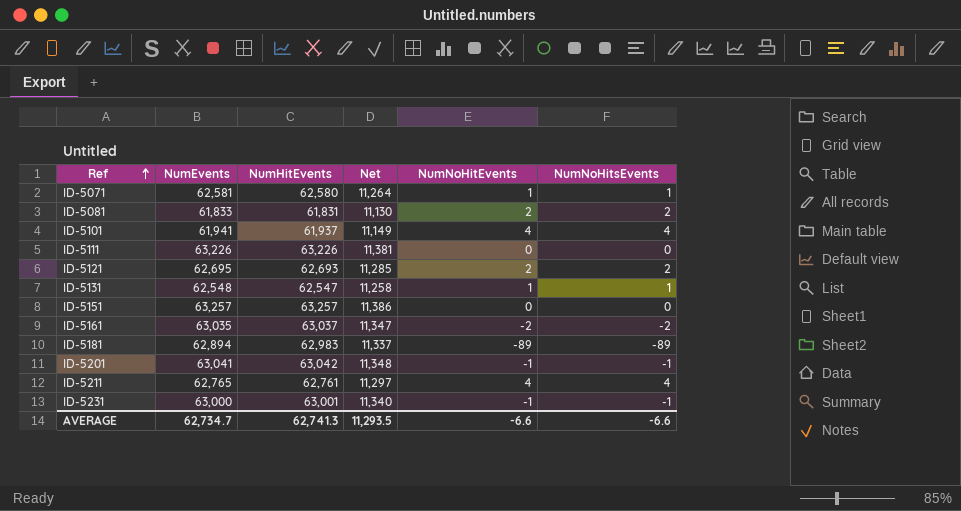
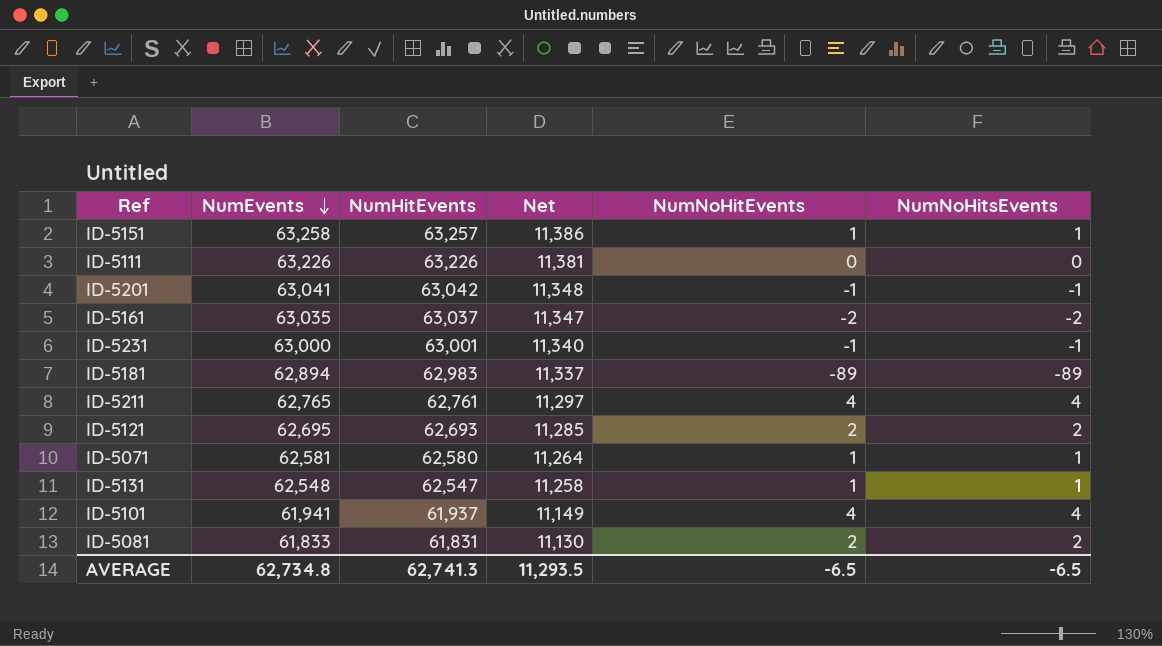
row order: Ref ascending -> NumEvents descending
ID-5151 | NumEvents: 63,257 -> 63,258
ID-5151 | NumNoHitEvents: 0 -> 1
ID-5151 | NumNoHitsEvents: 0 -> 1
AVERAGE | NumEvents: 62,734.7 -> 62,734.8
AVERAGE | NumNoHitEvents: -6.6 -> -6.5
AVERAGE | NumNoHitsEvents: -6.6 -> -6.5

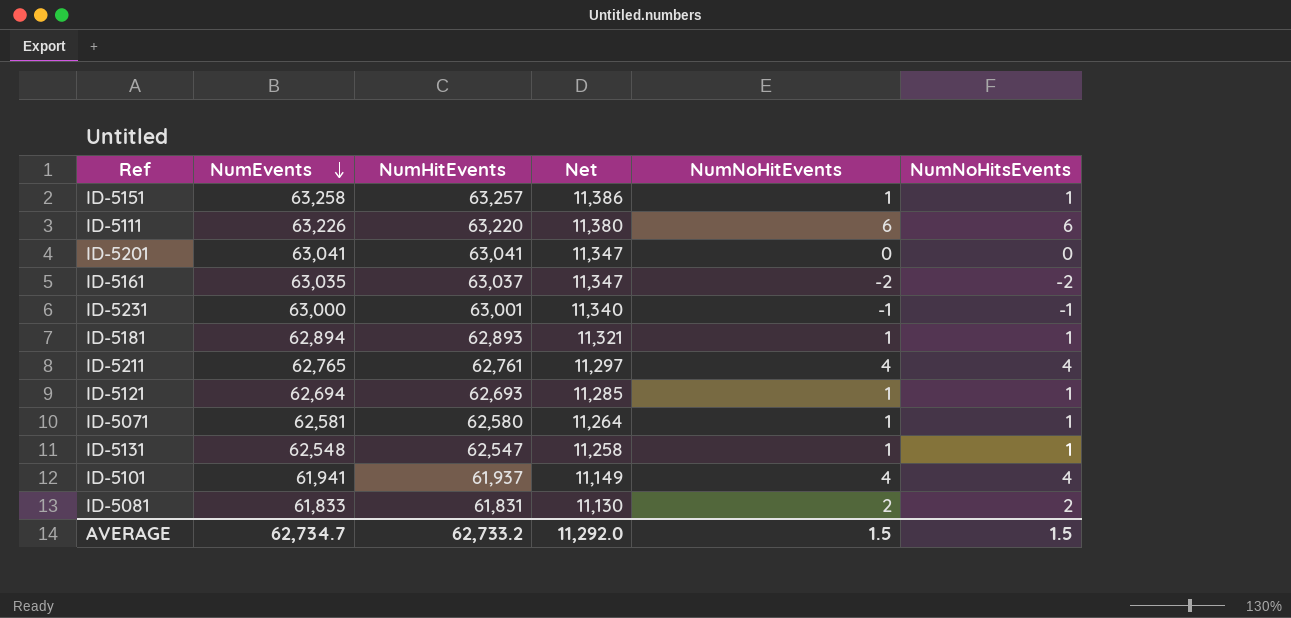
ID-5111 | NumHitEvents: 63,226 -> 63,220
ID-5111 | Net: 11,381 -> 11,380
ID-5111 | NumNoHitEvents: 0 -> 6
ID-5111 | NumNoHitsEvents: 0 -> 6
ID-5201 | NumHitEvents: 63,042 -> 63,041
ID-5201 | Net: 11,348 -> 11,347
ID-5201 | NumNoHitEvents: -1 -> 0
ID-5201 | NumNoHitsEvents: -1 -> 0
ID-5181 | NumHitEvents: 62,983 -> 62,893
ID-5181 | Net: 11,337 -> 11,321
ID-5181 | NumNoHitEvents: -89 -> 1
ID-5181 | NumNoHitsEvents: -89 -> 1
ID-5121 | NumEvents: 62,695 -> 62,694
ID-5121 | NumNoHitEvents: 2 -> 1
ID-5121 | NumNoHitsEvents: 2 -> 1
AVERAGE | NumEvents: 62,734.8 -> 62,734.7
AVERAGE | NumHitEvents: 62,741.3 -> 62,733.2
AVERAGE | Net: 11,293.5 -> 11,292.0
AVERAGE | NumNoHitEvents: -6.5 -> 1.5
AVERAGE | NumNoHitsEvents: -6.5 -> 1.5

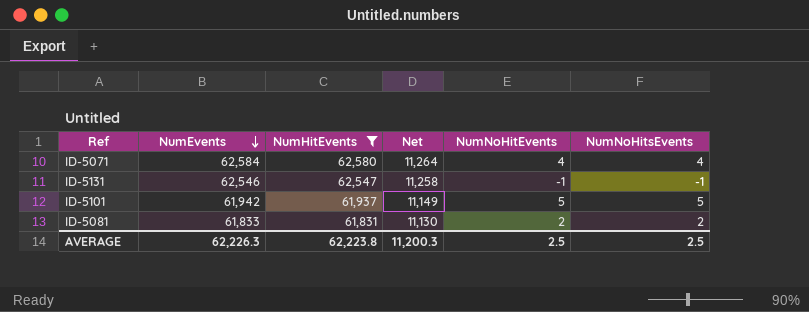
filter: none -> NumHitEvents <= 62,580
ID-5071 | NumEvents: 62,581 -> 62,584
ID-5071 | NumNoHitEvents: 1 -> 4
ID-5071 | NumNoHitsEvents: 1 -> 4
ID-5131 | NumEvents: 62,548 -> 62,546
ID-5131 | NumNoHitEvents: 1 -> -1
ID-5131 | NumNoHitsEvents: 1 -> -1
ID-5101 | NumEvents: 61,941 -> 61,942
ID-5101 | NumNoHitEvents: 4 -> 5
ID-5101 | NumNoHitsEvents: 4 -> 5
AVERAGE | NumEvents: 62,734.7 -> 62,226.3
AVERAGE | NumHitEvents: 62,733.2 -> 62,223.8
AVERAGE | Net: 11,292.0 -> 11,200.3
AVERAGE | NumNoHitEvents: 1.5 -> 2.5
AVERAGE | NumNoHitsEvents: 1.5 -> 2.5

